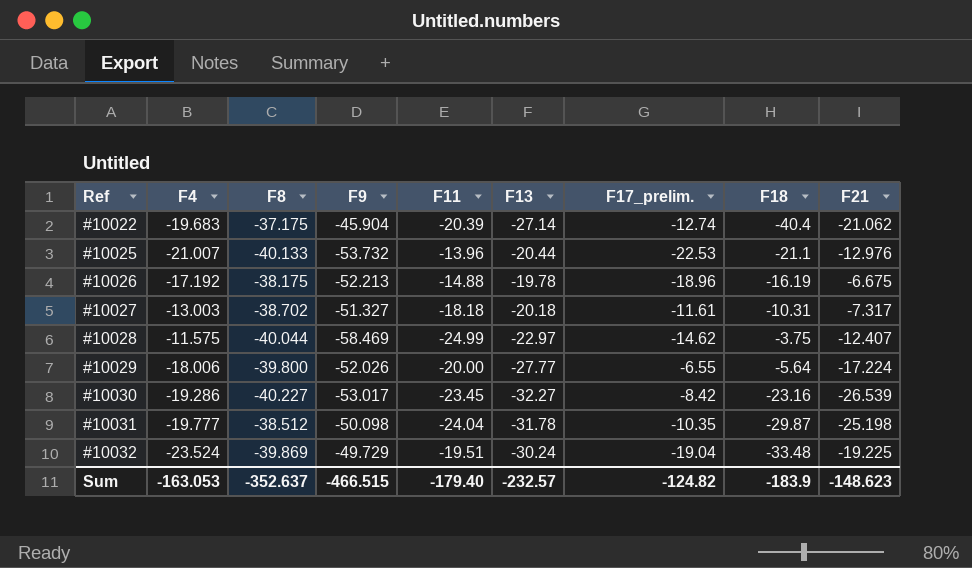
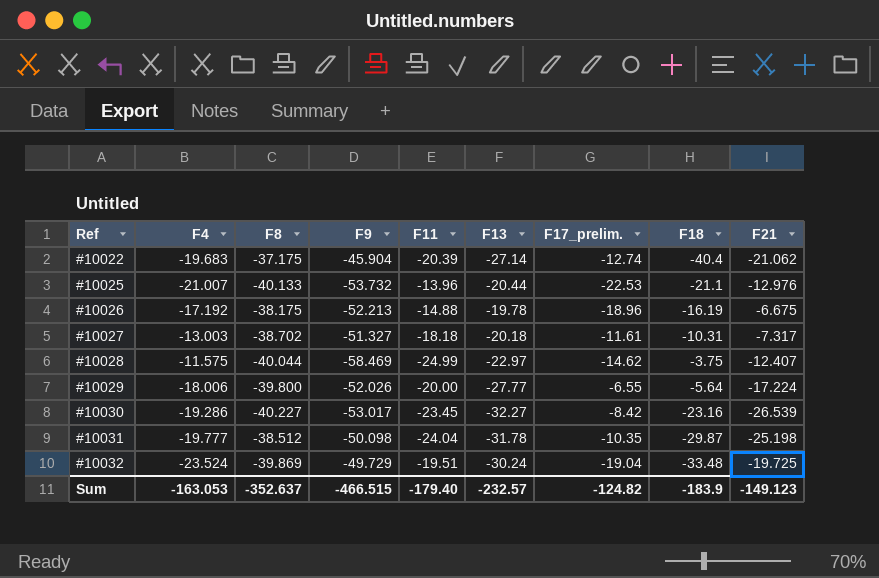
#10032 | F21: -19.225 -> -19.725
Sum | F21: -148.623 -> -149.123

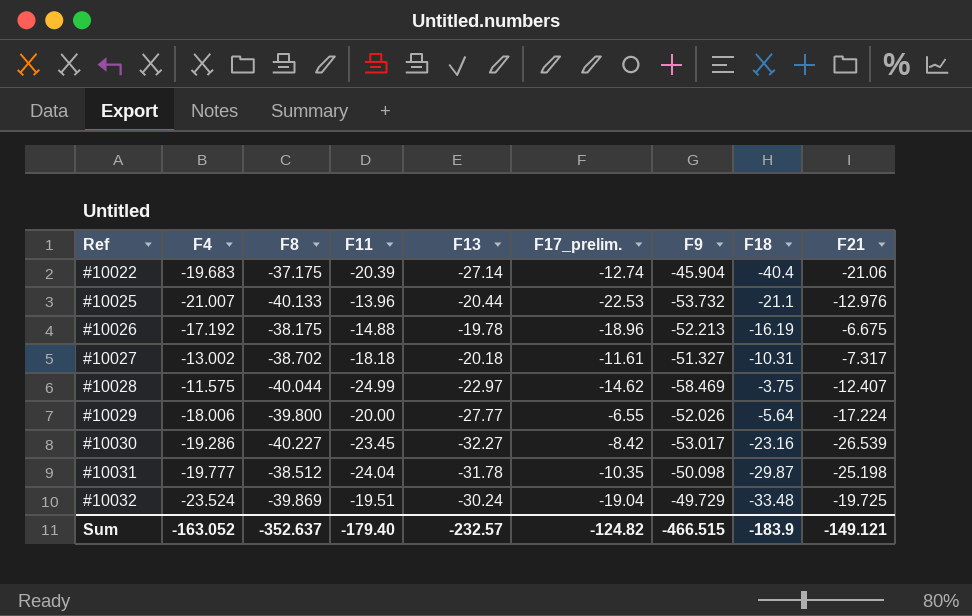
column F9 | position: 4 -> 7
#10022 | F21: -21.062 -> -21.06
#10027 | F4: -13.003 -> -13.002
Sum | F4: -163.053 -> -163.052
Sum | F21: -149.123 -> -149.121

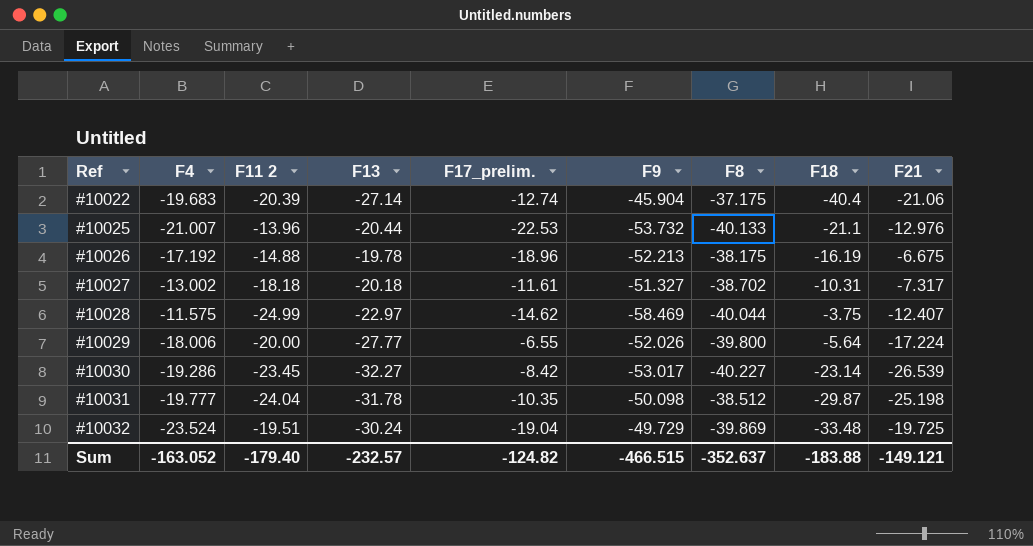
column name: F11 -> F11 2
column F8 | position: 3 -> 7
#10030 | F18: -23.16 -> -23.14
Sum | F18: -183.9 -> -183.88

